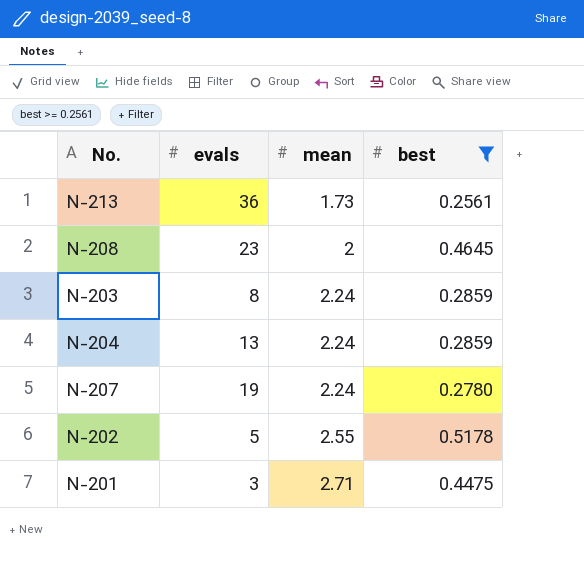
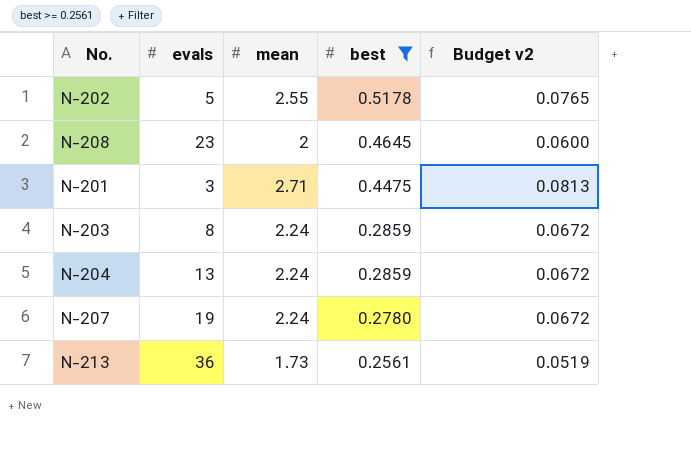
row order: mean ascending -> best descending
column Budget v2 | formula: none -> [mean] * 0.03

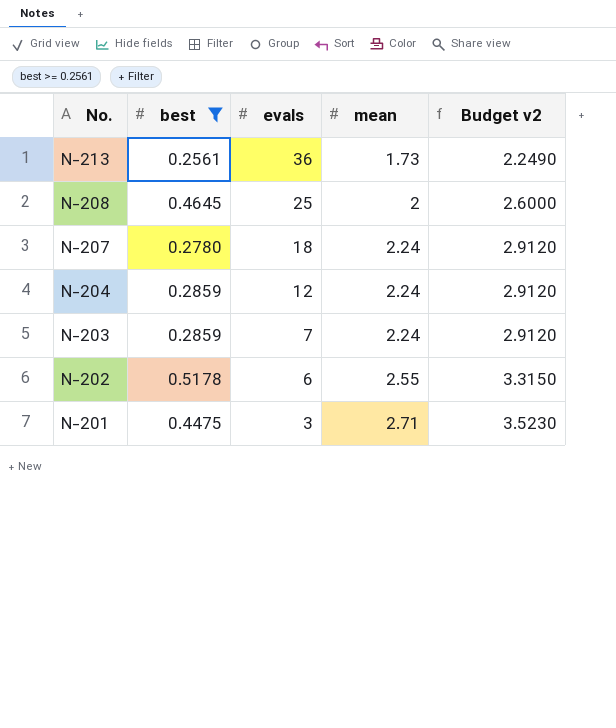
row order: best descending -> No. descending
column best | position: 4 -> 2
column Budget v2 | formula: [mean] * 0.03 -> [mean] * 1.3
N-208 | evals: 23 -> 25
N-207 | evals: 19 -> 18
N-204 | evals: 13 -> 12
N-203 | evals: 8 -> 7
N-202 | evals: 5 -> 6

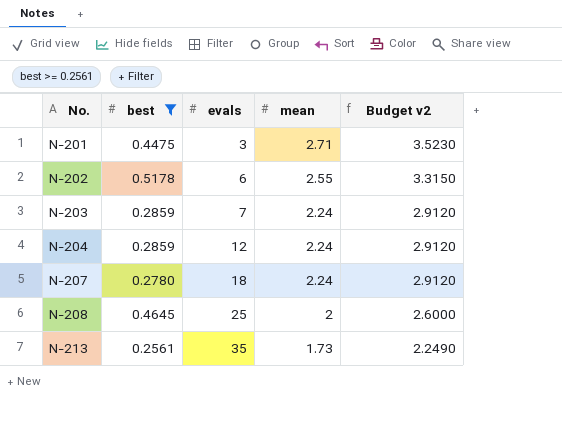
row order: No. descending -> No. ascending
N-213 | evals: 36 -> 35

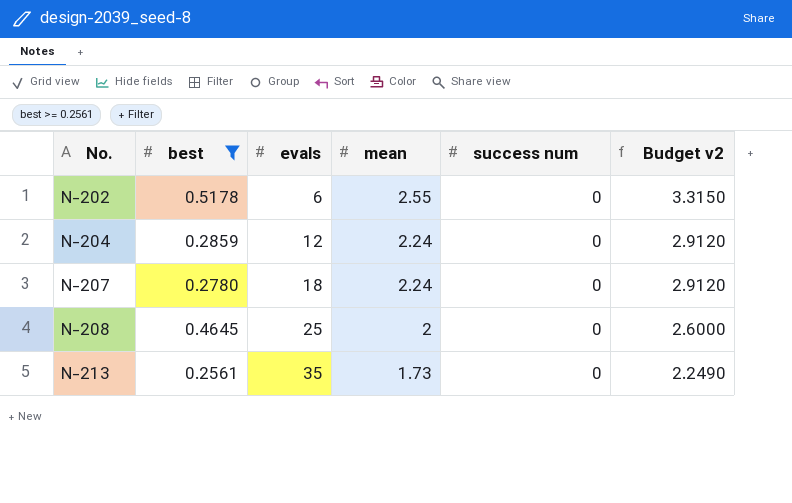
column success num | position: none -> 5
row N-201: 0.4475 | 3 | 2.71 | 3.5230 -> none
row N-203: 0.2859 | 7 | 2.24 | 2.9120 -> none

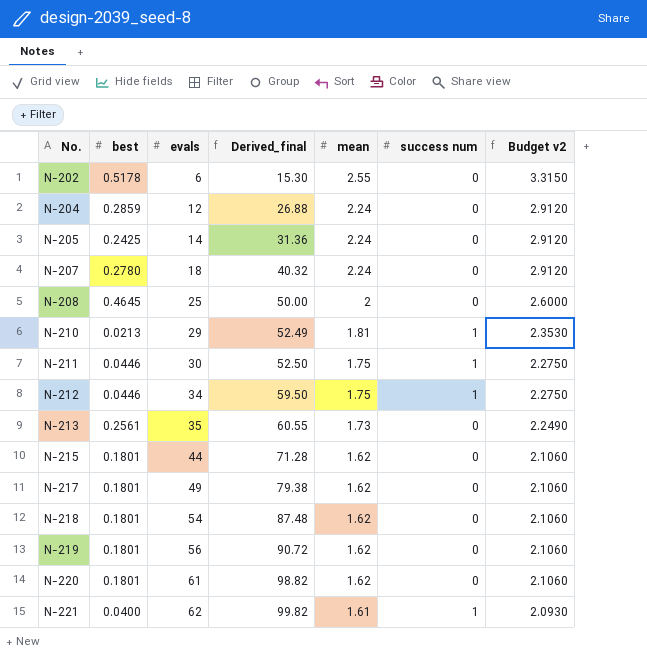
filter: best >= 0.2561 -> none
column Derived_final | formula: none -> [evals] * [mean]

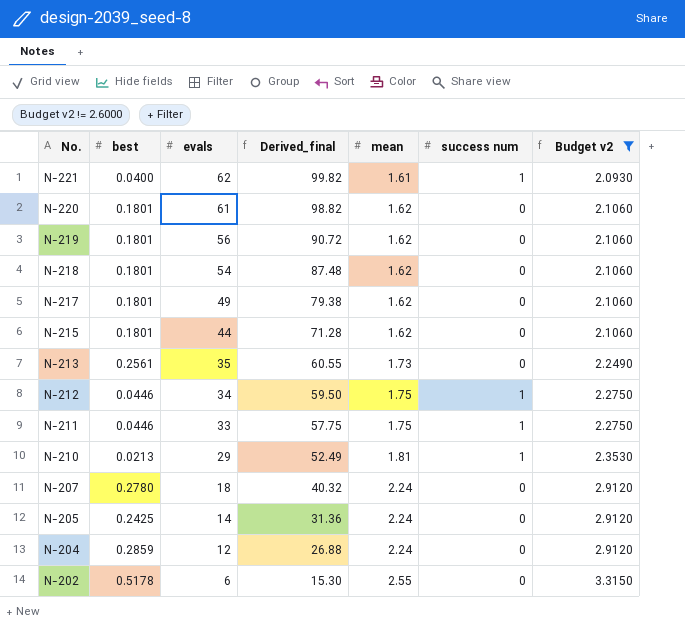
filter: none -> Budget v2 != 2.6000
row order: No. ascending -> No. descending
N-211 | evals: 30 -> 33
N-211 | Derived_final: 52.50 -> 57.75

